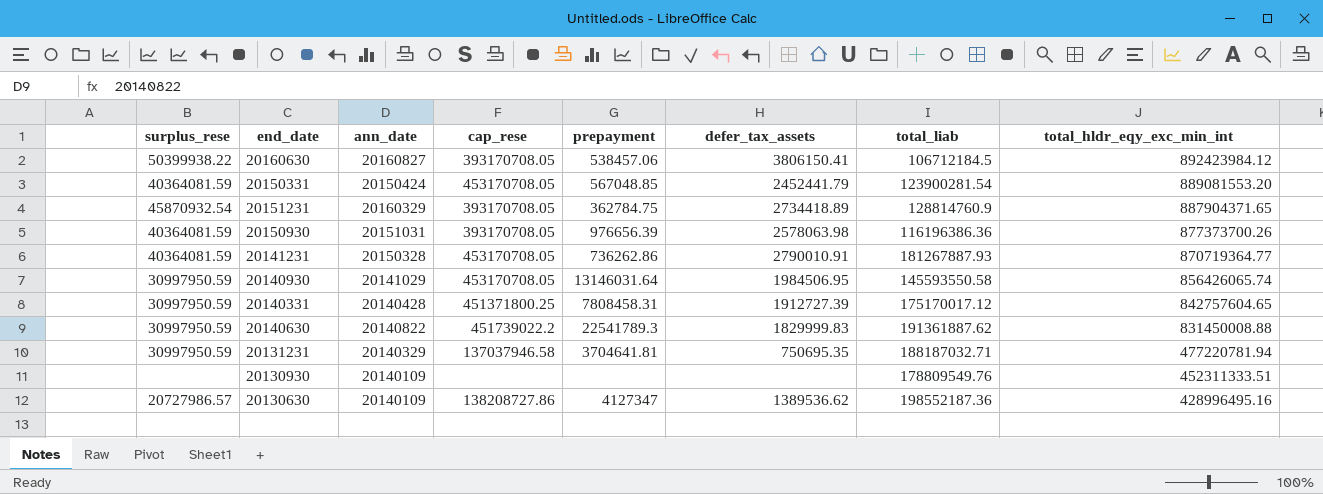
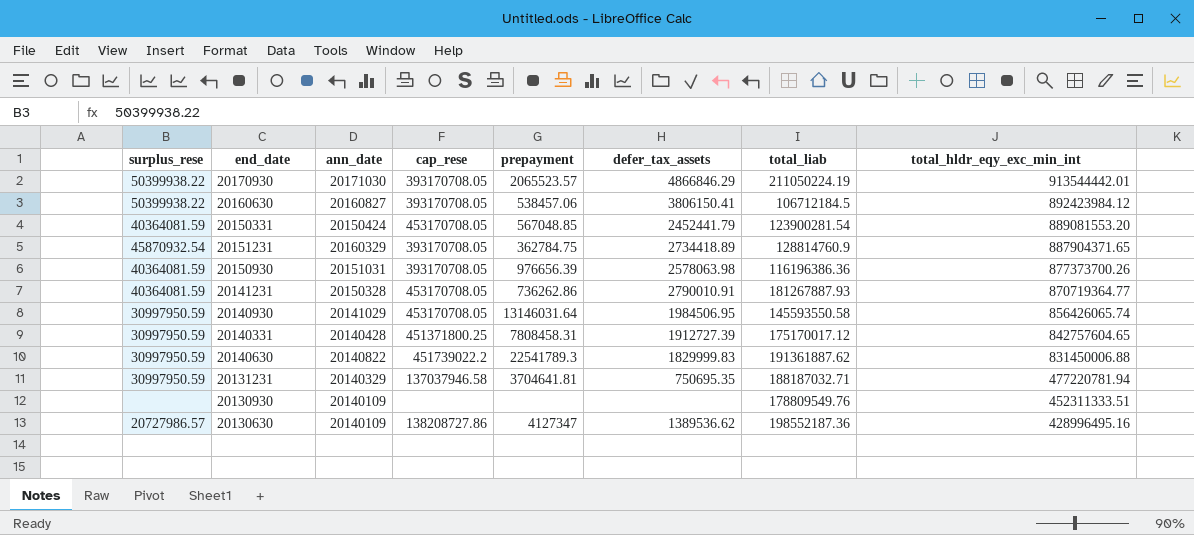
row 20170930: none -> 50399938.22 | 20171030 | 393170708.05 | 2065523.57 | 4866846.29 | 211050224.19 | 913544442.01
20140630 | total_hldr_eqy_exc_min_int: 831450008.88 -> 831450006.88

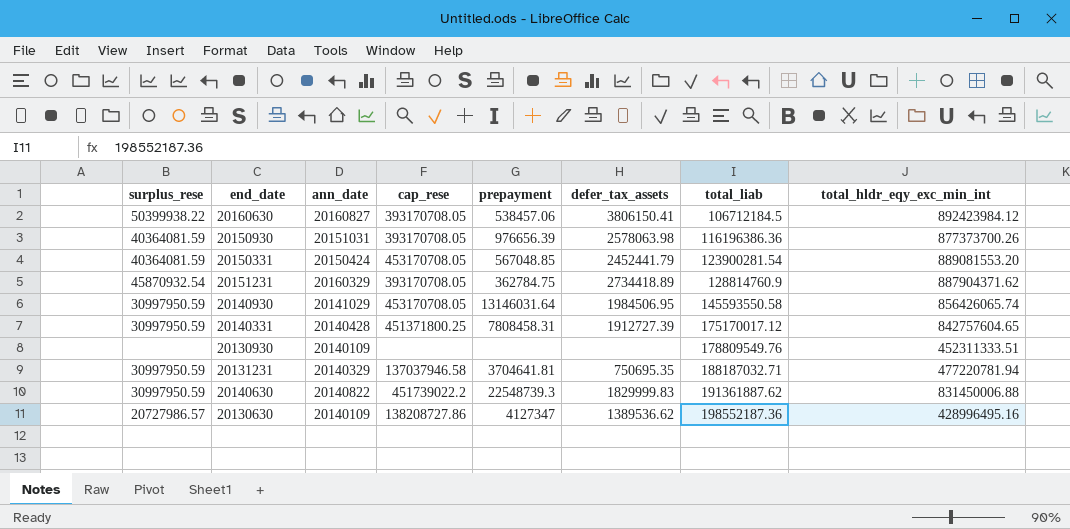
row order: total_hldr_eqy_exc_min_int descending -> total_liab ascending
row 20170930: 50399938.22 | 20171030 | 393170708.05 | 2065523.57 | 4866846.29 | 211050224.19 | 913544442.01 -> none
row 20141231: 40364081.59 | 20150328 | 453170708.05 | 736262.86 | 2790010.91 | 181267887.93 | 870719364.77 -> none
20151231 | total_hldr_eqy_exc_min_int: 887904371.65 -> 887904371.62
20140630 | prepayment: 22541789.3 -> 22548739.3

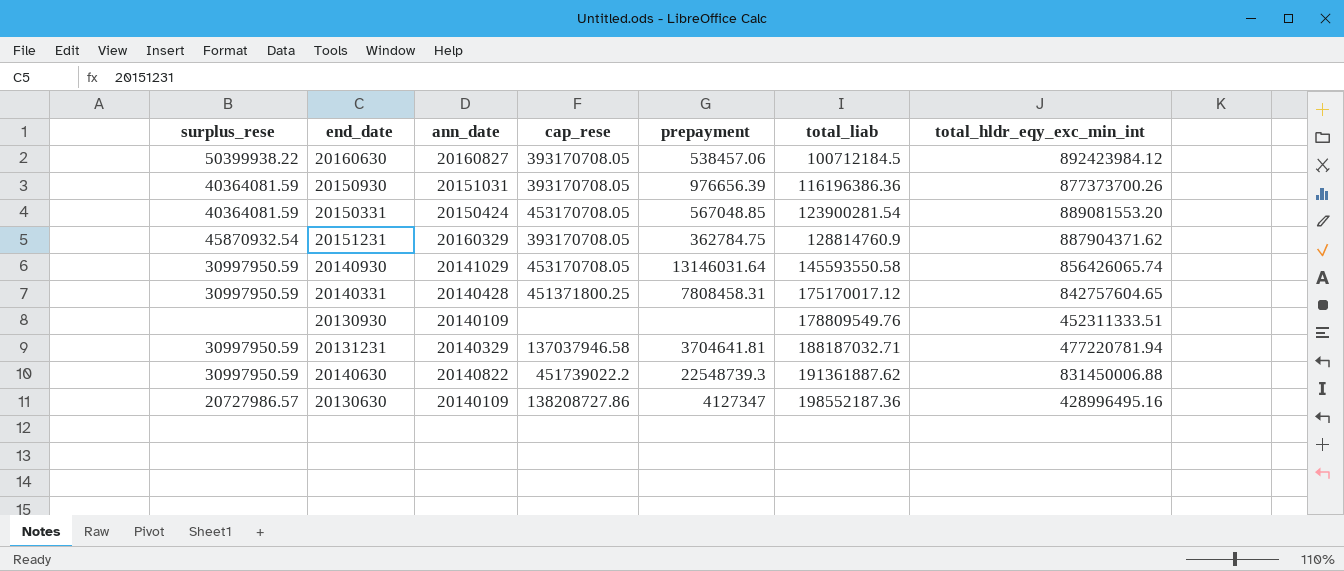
column defer_tax_assets | position: 6 -> none
20160630 | total_liab: 106712184.5 -> 100712184.5

